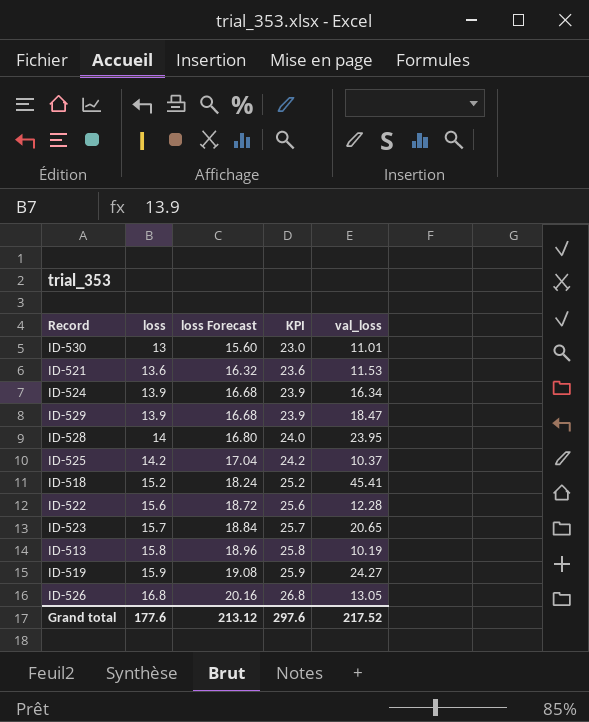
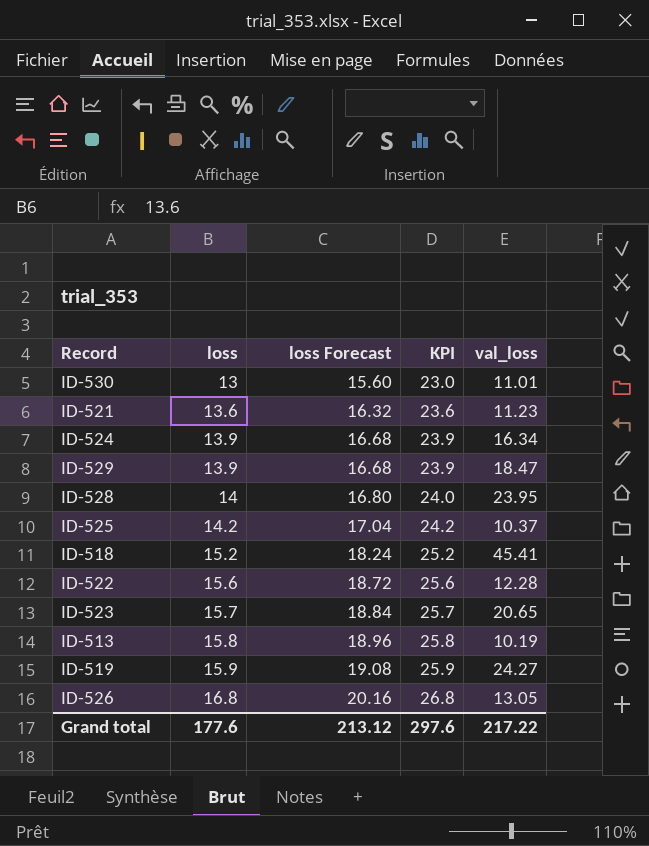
ID-521 | val_loss: 11.53 -> 11.23
Grand total | val_loss: 217.52 -> 217.22

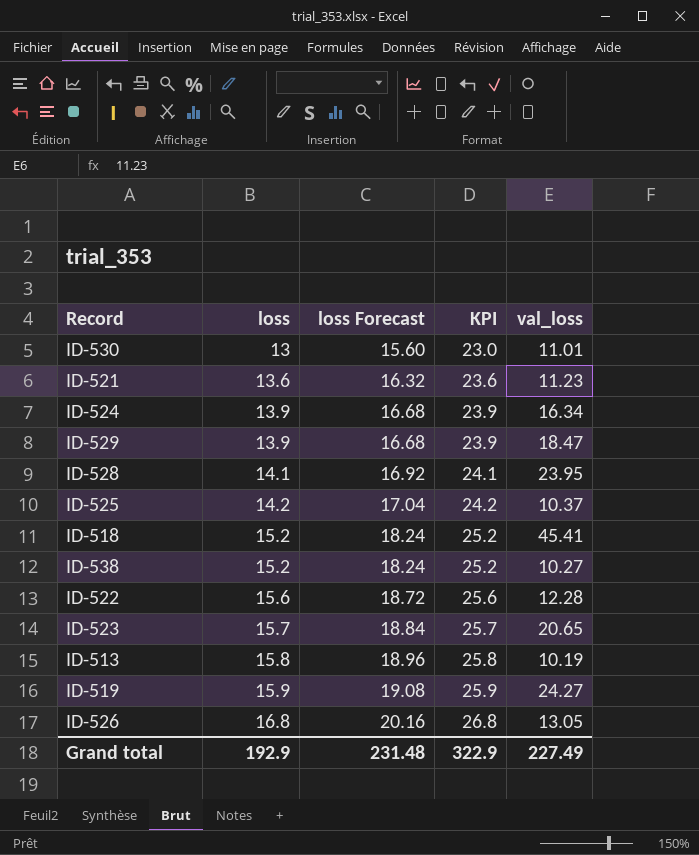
ID-528 | loss: 14 -> 14.1
ID-528 | loss Forecast: 16.80 -> 16.92
ID-528 | KPI: 24.0 -> 24.1
row ID-538: none -> 15.2 | 18.24 | 25.2 | 10.27
Grand total | loss: 177.6 -> 192.9
Grand total | loss Forecast: 213.12 -> 231.48
Grand total | KPI: 297.6 -> 322.9
Grand total | val_loss: 217.22 -> 227.49

